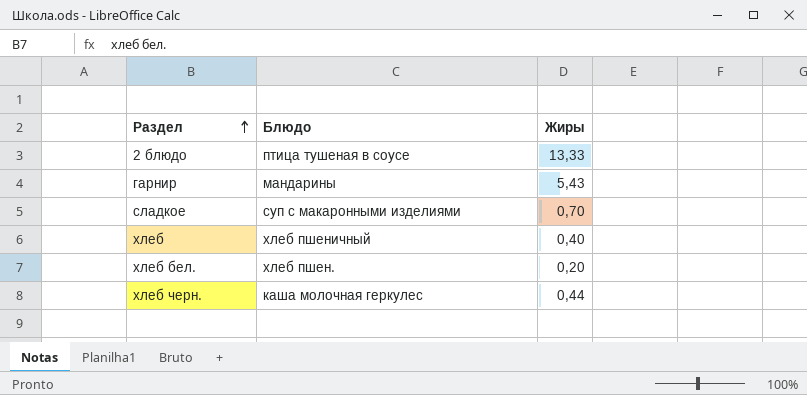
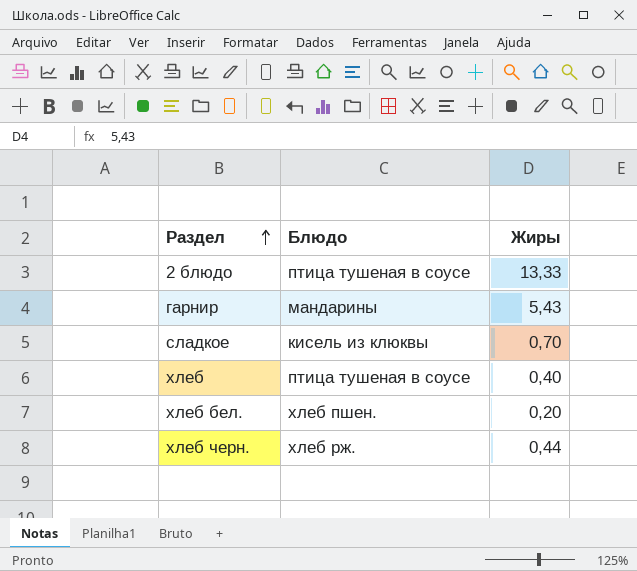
сладкое | Блюдо: суп с макаронными изделиями -> кисель из клюквы
хлеб | Блюдо: хлеб пшеничный -> птица тушеная в соусе
хлеб черн. | Блюдо: каша молочная геркулес -> хлеб рж.

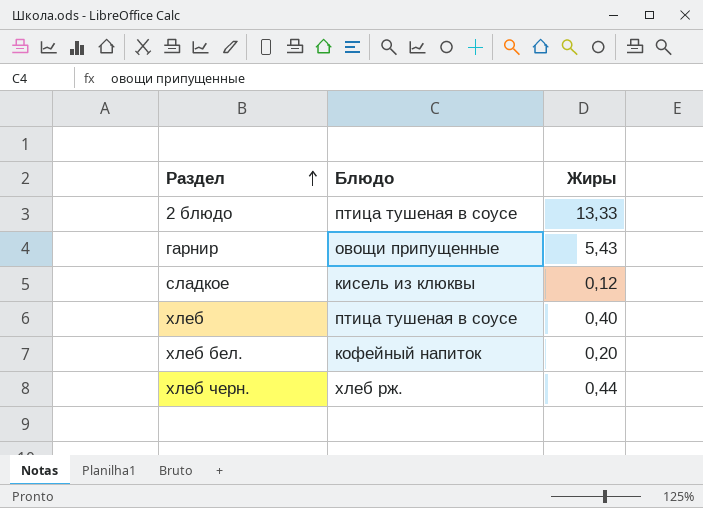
гарнир | Блюдо: мандарины -> овощи припущенные
сладкое | Жиры: 0,70 -> 0,12
хлеб бел. | Блюдо: хлеб пшен. -> кофейный напиток

